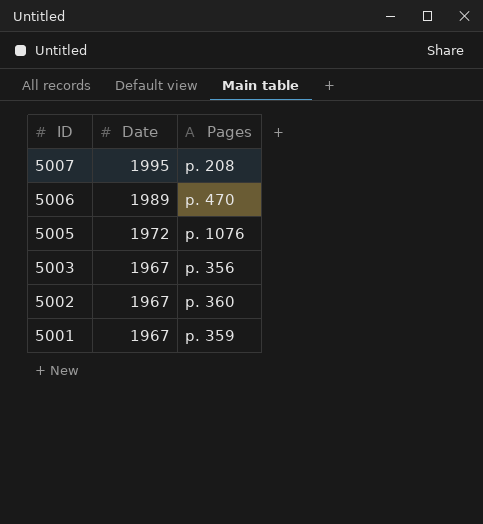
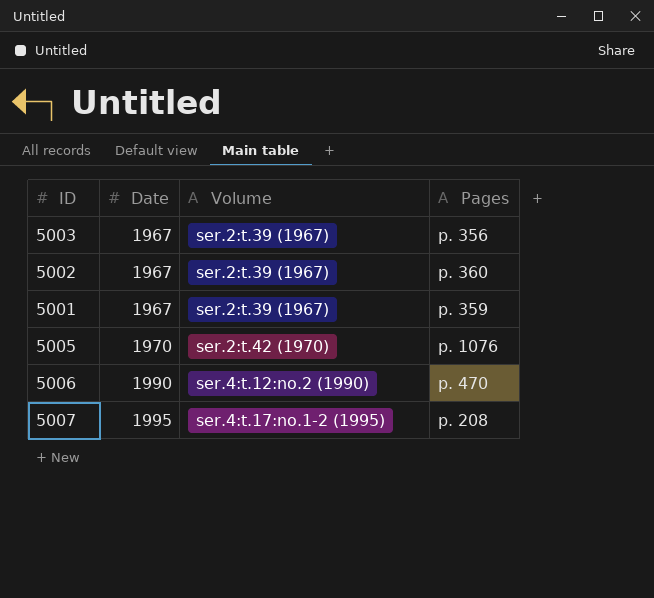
row order: ID descending -> Date ascending
column Volume | position: none -> 3
5005 | Date: 1972 -> 1970
5006 | Date: 1989 -> 1990

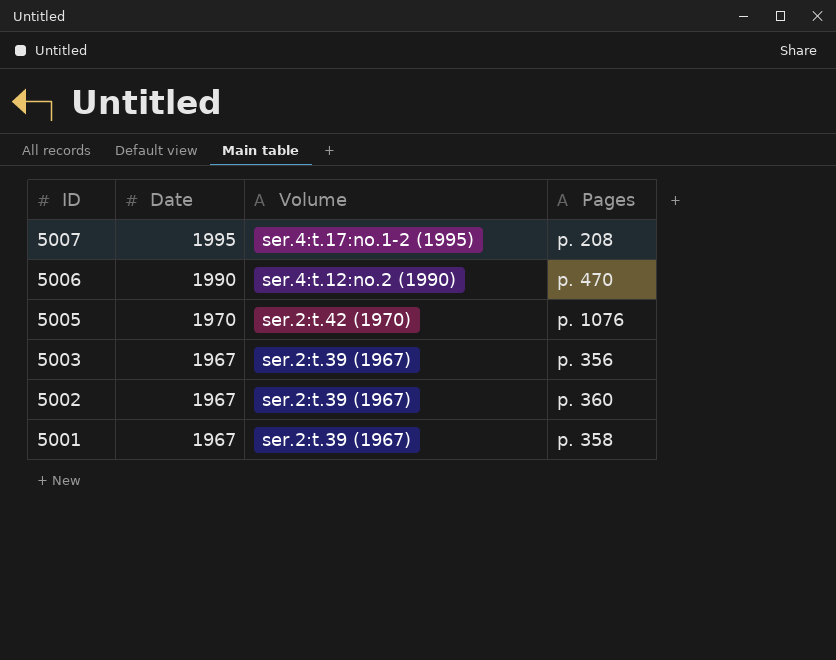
row order: Date ascending -> ID descending
5001 | Pages: p. 359 -> p. 358

